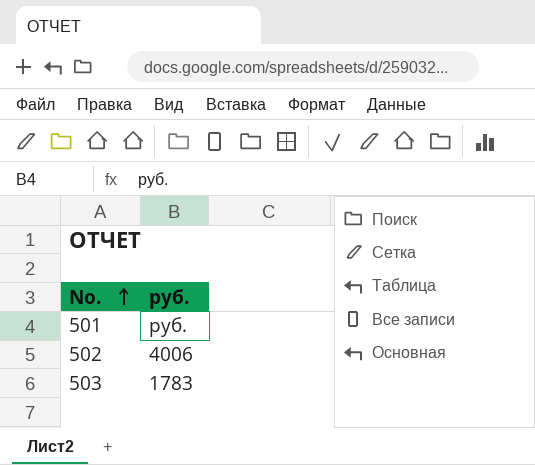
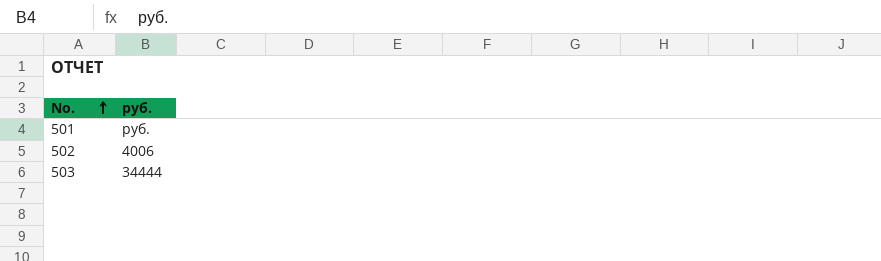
503 | руб.: 1783 -> 34444

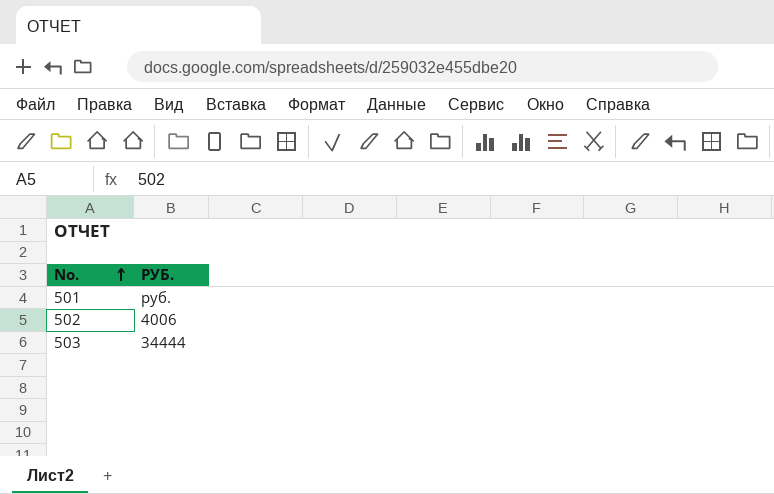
column name: руб. -> РУБ.

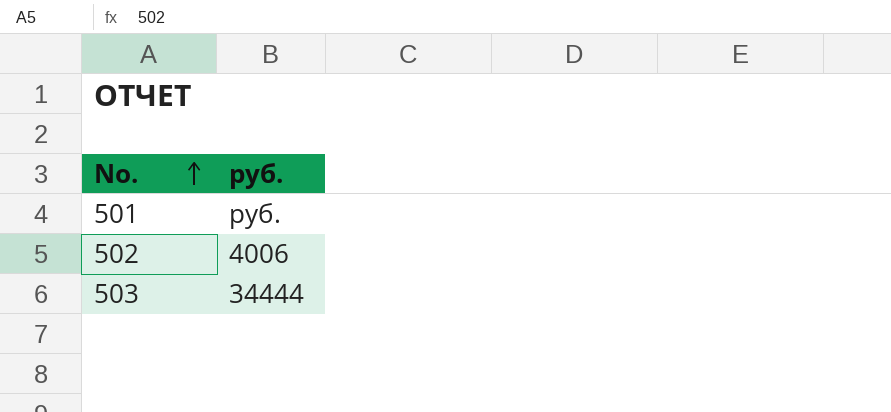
column name: РУБ. -> руб.

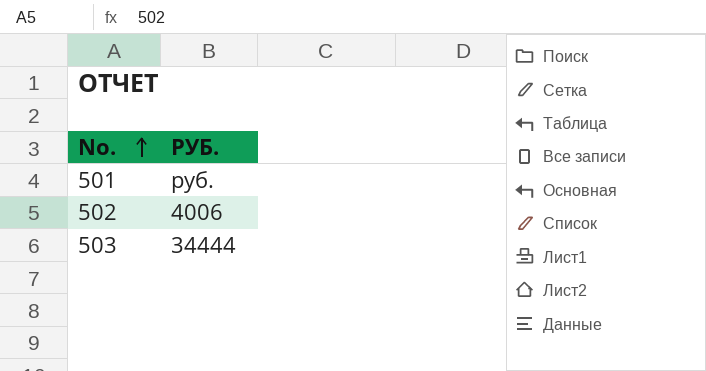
column name: руб. -> РУБ.

